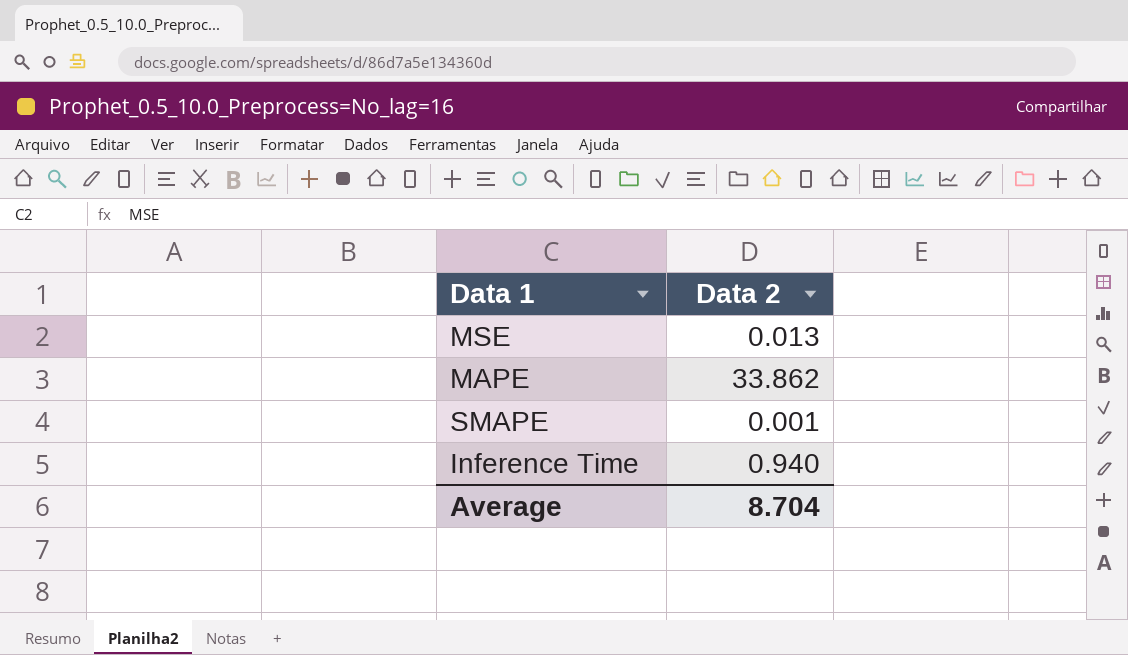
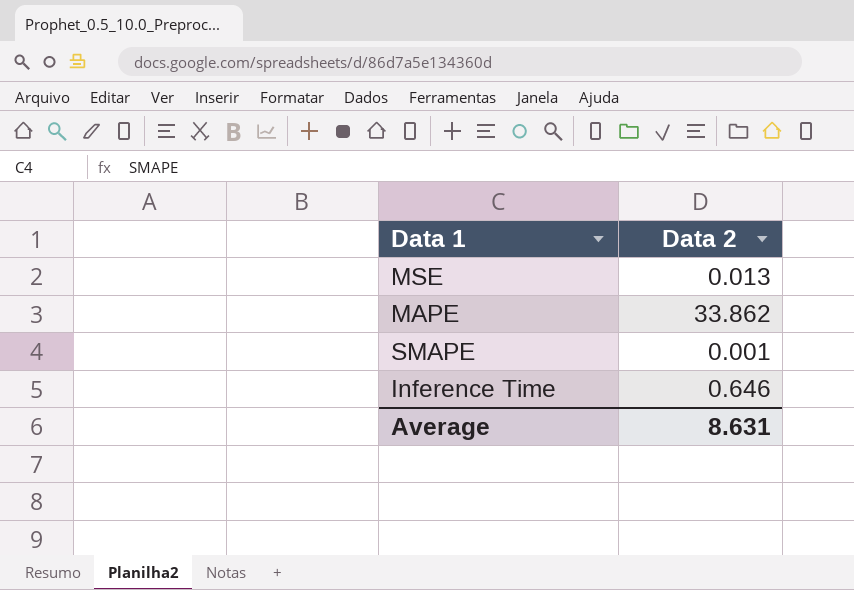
Inference Time | Data 2: 0.940 -> 0.646
Average | Data 2: 8.704 -> 8.631

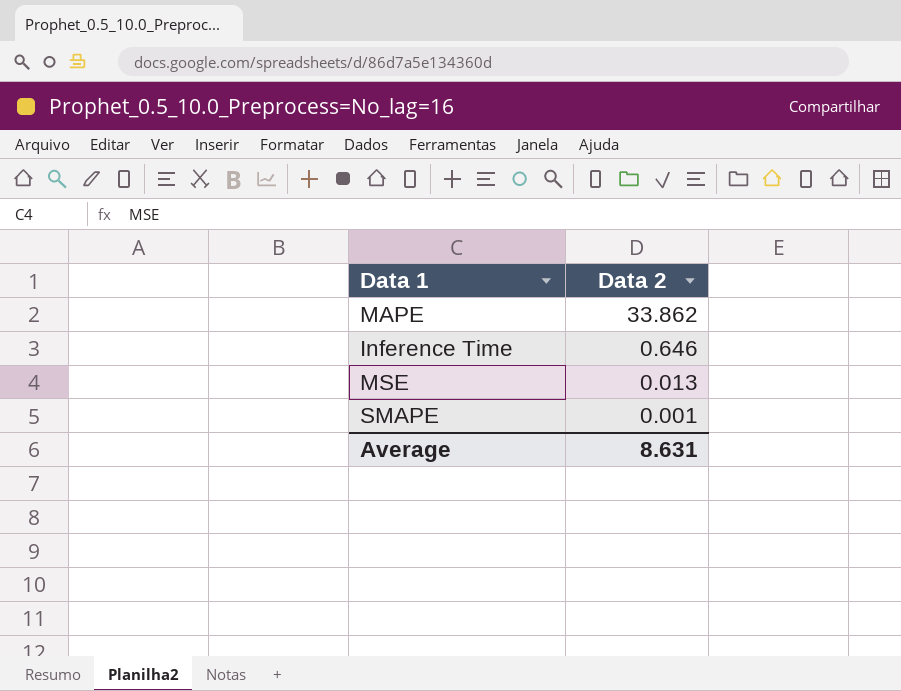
row order: none -> Data 2 descending

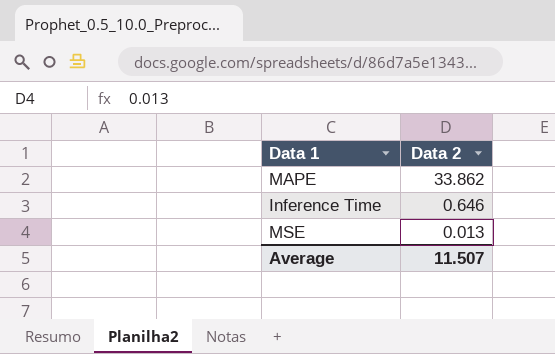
row SMAPE: 0.001 -> none
Average | Data 2: 8.631 -> 11.507

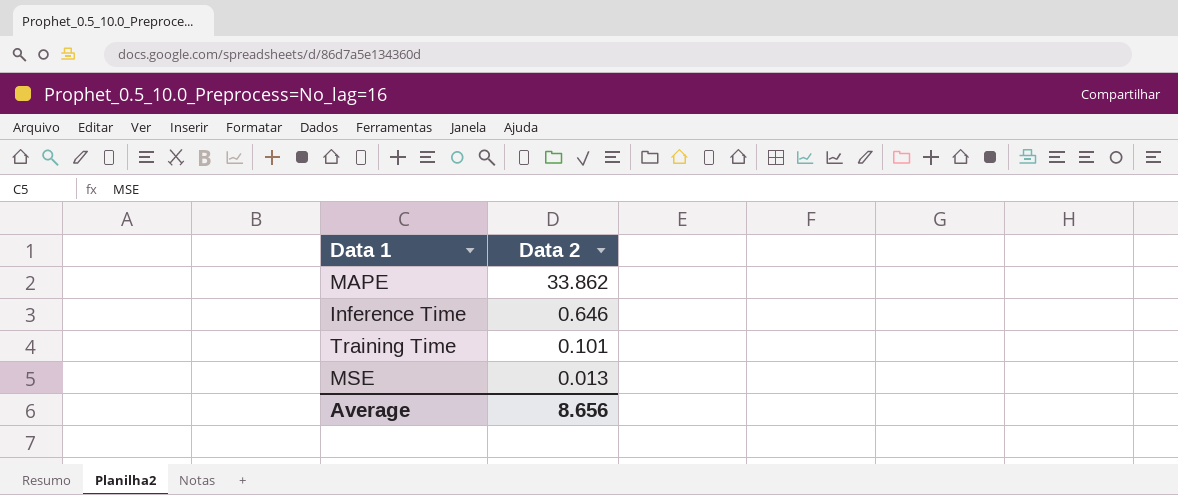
row Training Time: none -> 0.101
Average | Data 2: 11.507 -> 8.656

